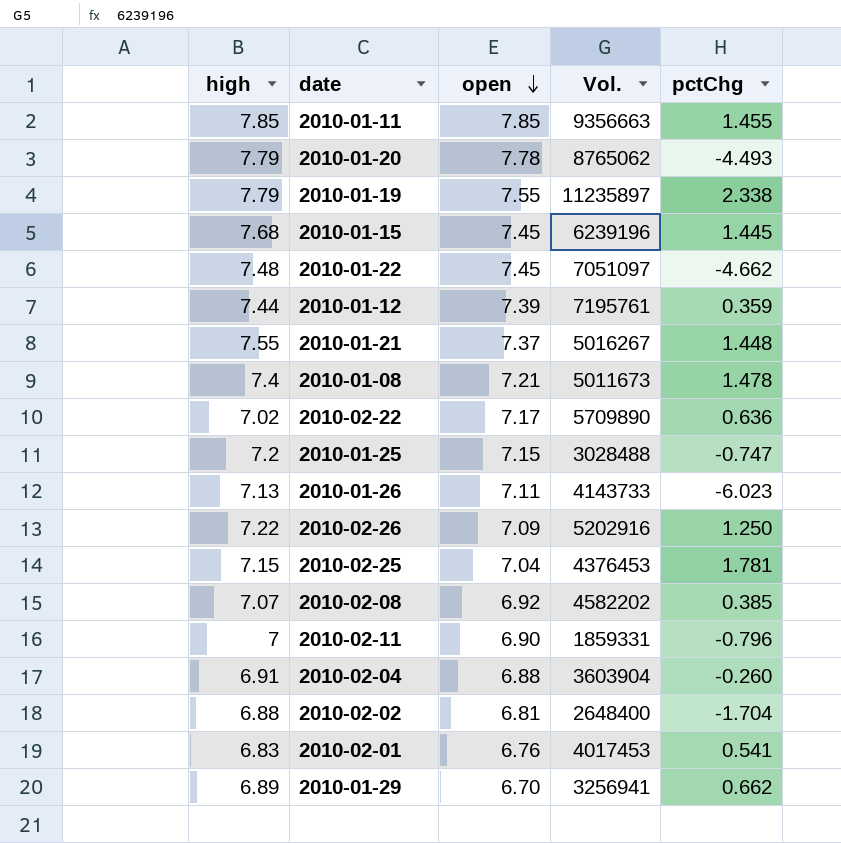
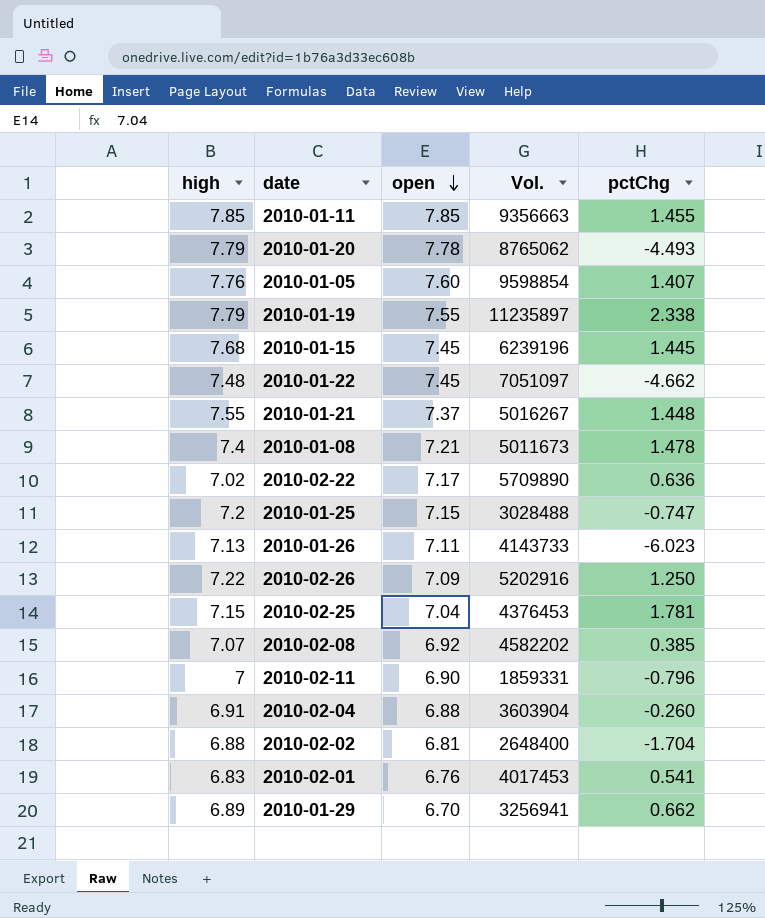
row 2010-01-12: 7.44 | 7.39 | 7195761 | 0.359 -> none
row 2010-01-05: none -> 7.76 | 7.60 | 9598854 | 1.407

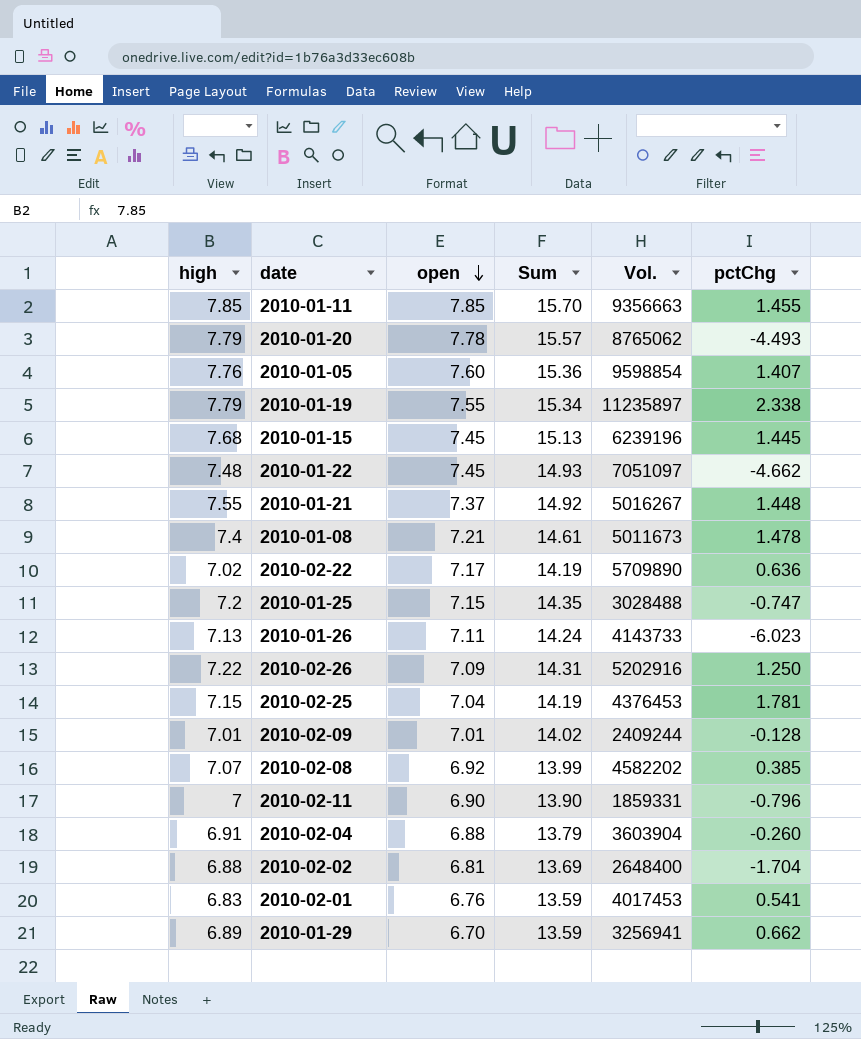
column Sum | formula: none -> [high] + [open]
row 2010-02-09: none -> 7.01 | 7.01 | 14.02 | 2409244 | -0.128

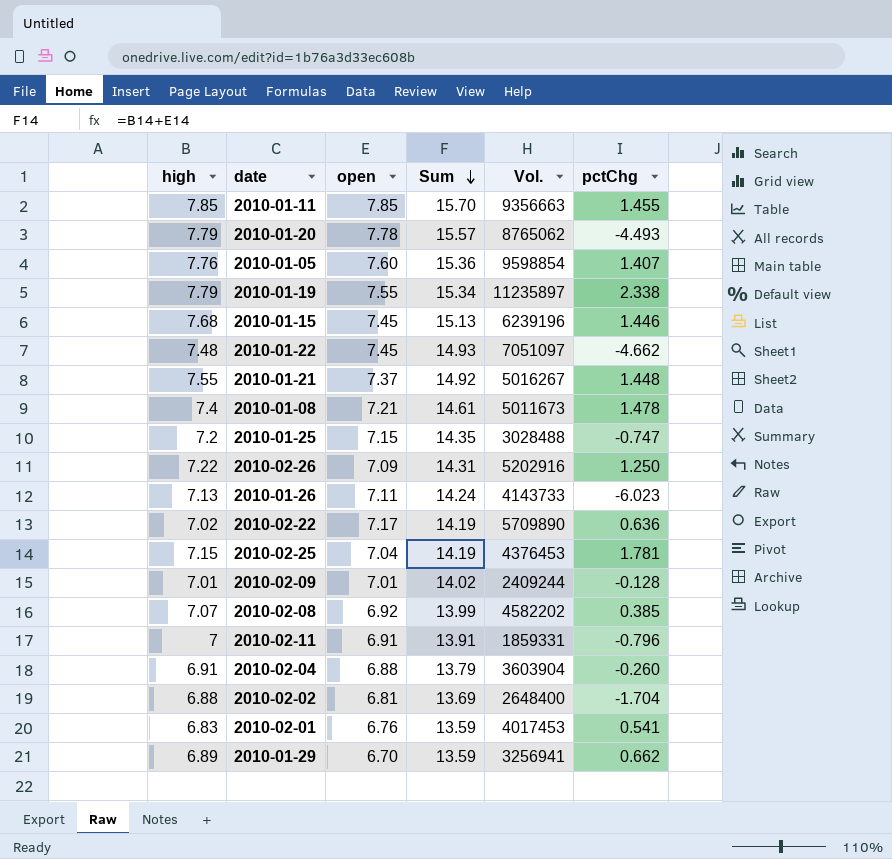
row order: open descending -> Sum descending
2010-01-15 | pctChg: 1.445 -> 1.446
2010-02-11 | open: 6.90 -> 6.91
2010-02-11 | Sum: 13.90 -> 13.91

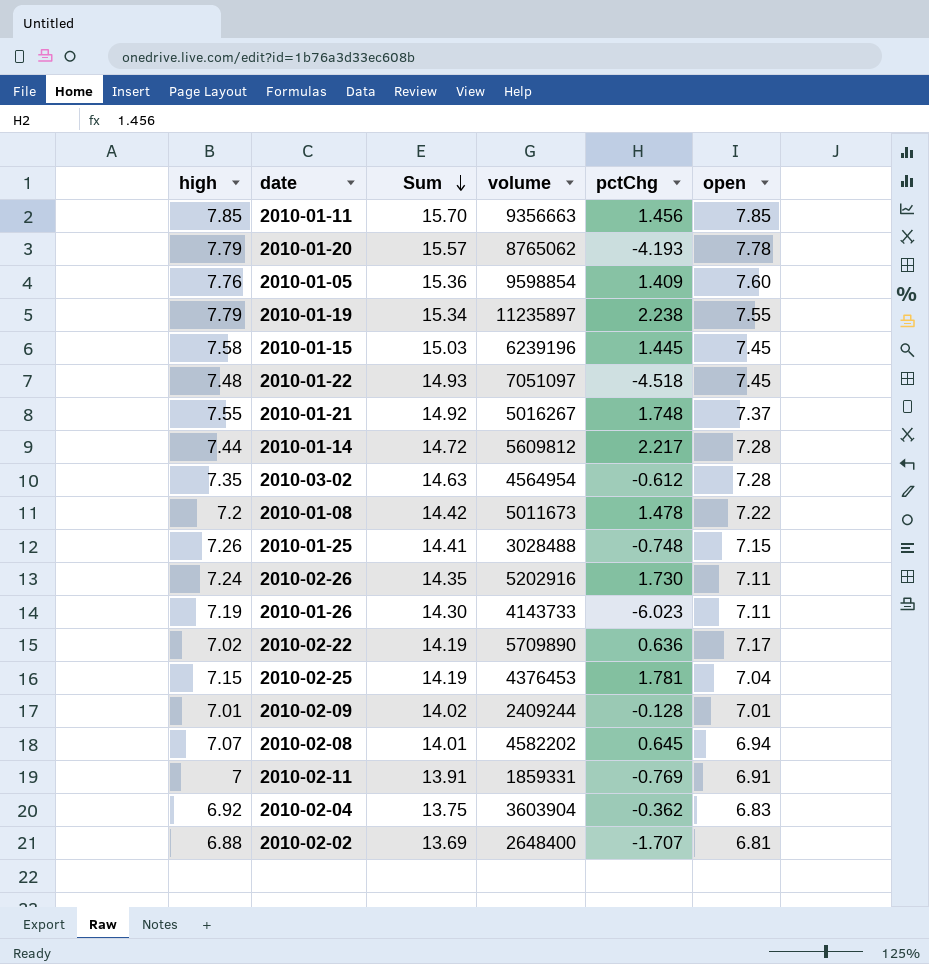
column name: Vol. -> volume
column open | position: 3 -> 6
row 2010-02-01: 6.83 | 6.76 | 13.59 | 4017453 | 0.541 -> none
row 2010-01-29: 6.89 | 6.70 | 13.59 | 3256941 | 0.662 -> none
2010-01-11 | pctChg: 1.455 -> 1.456
2010-01-20 | pctChg: -4.493 -> -4.193
2010-01-05 | pctChg: 1.407 -> 1.409
2010-01-19 | pctChg: 2.338 -> 2.238
2010-01-15 | high: 7.68 -> 7.58
2010-01-15 | Sum: 15.13 -> 15.03
2010-01-15 | pctChg: 1.446 -> 1.445
2010-01-22 | pctChg: -4.662 -> -4.518
2010-01-21 | pctChg: 1.448 -> 1.748
row 2010-01-14: none -> 7.44 | 14.72 | 5609812 | 2.217 | 7.28
row 2010-03-02: none -> 7.35 | 14.63 | 4564954 | -0.612 | 7.28
2010-01-08 | high: 7.4 -> 7.2
2010-01-08 | Sum: 14.61 -> 14.42
2010-01-08 | open: 7.21 -> 7.22
2010-01-25 | high: 7.2 -> 7.26
2010-01-25 | Sum: 14.35 -> 14.41
2010-01-25 | pctChg: -0.747 -> -0.748
2010-02-26 | high: 7.22 -> 7.24
2010-02-26 | Sum: 14.31 -> 14.35
2010-02-26 | pctChg: 1.250 -> 1.730
2010-02-26 | open: 7.09 -> 7.11
2010-01-26 | high: 7.13 -> 7.19
2010-01-26 | Sum: 14.24 -> 14.30
2010-02-08 | Sum: 13.99 -> 14.01
2010-02-08 | pctChg: 0.385 -> 0.645
2010-02-08 | open: 6.92 -> 6.94
2010-02-11 | pctChg: -0.796 -> -0.769
2010-02-04 | high: 6.91 -> 6.92
2010-02-04 | Sum: 13.79 -> 13.75
2010-02-04 | pctChg: -0.260 -> -0.362
2010-02-04 | open: 6.88 -> 6.83
2010-02-02 | pctChg: -1.704 -> -1.707

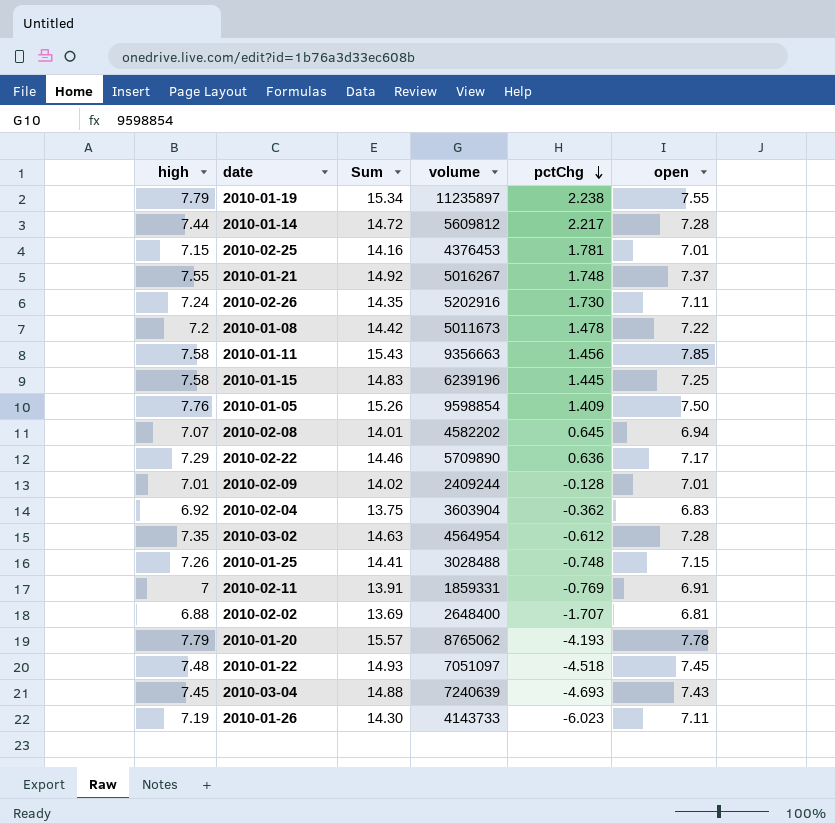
row order: Sum descending -> pctChg descending
2010-02-25 | Sum: 14.19 -> 14.16
2010-02-25 | open: 7.04 -> 7.01
2010-01-11 | high: 7.85 -> 7.58
2010-01-11 | Sum: 15.70 -> 15.43
2010-01-15 | Sum: 15.03 -> 14.83
2010-01-15 | open: 7.45 -> 7.25
2010-01-05 | Sum: 15.36 -> 15.26
2010-01-05 | open: 7.60 -> 7.50
2010-02-22 | high: 7.02 -> 7.29
2010-02-22 | Sum: 14.19 -> 14.46
row 2010-03-04: none -> 7.45 | 14.88 | 7240639 | -4.693 | 7.43

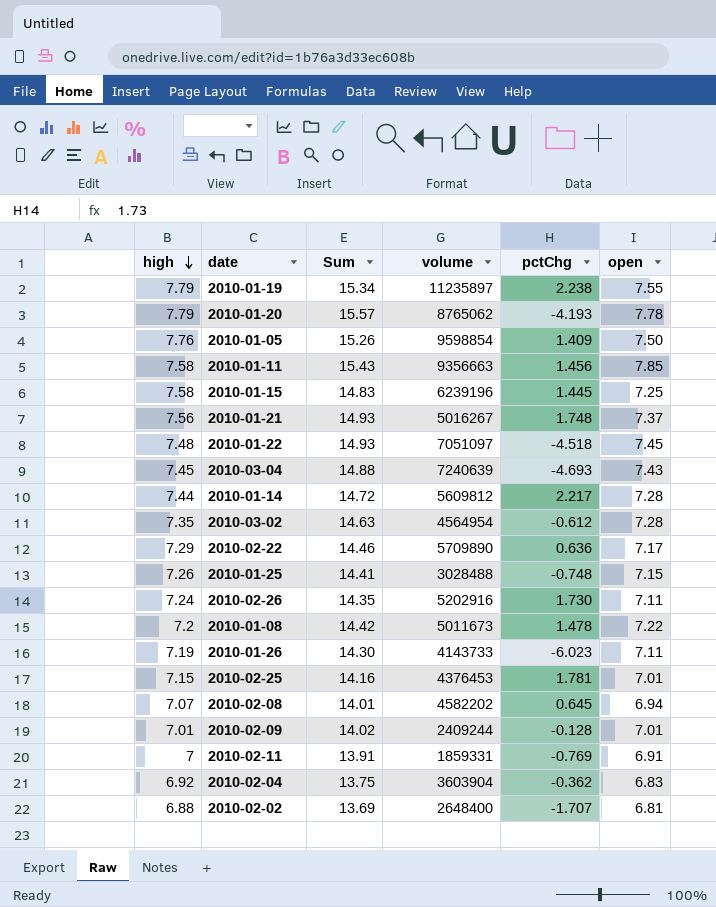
row order: pctChg descending -> high descending
2010-01-21 | high: 7.55 -> 7.56
2010-01-21 | Sum: 14.92 -> 14.93

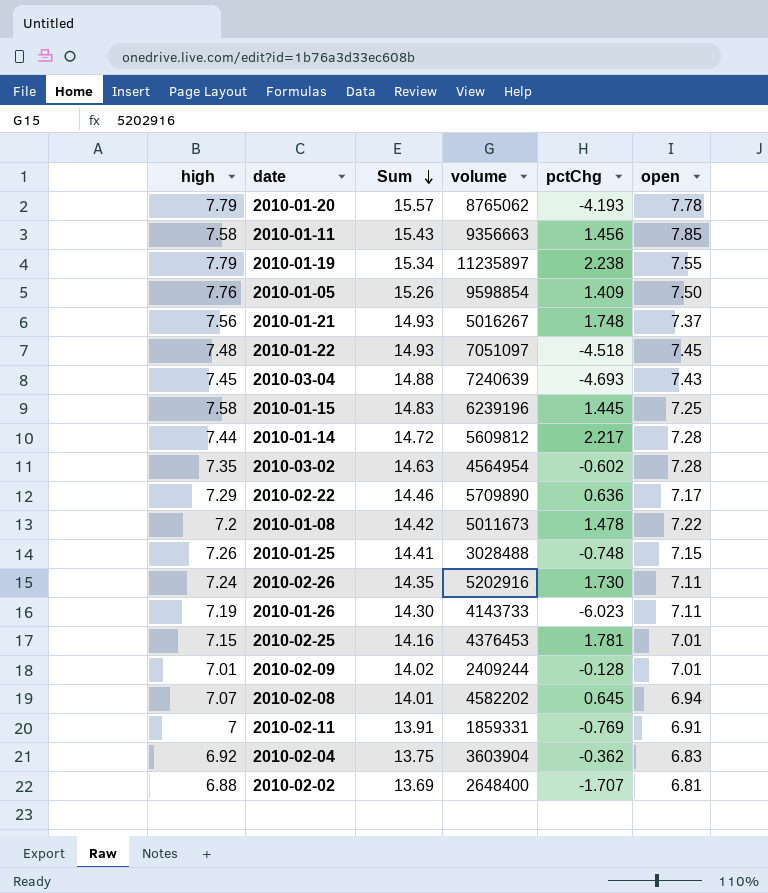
row order: high descending -> Sum descending
2010-03-02 | pctChg: -0.612 -> -0.602

